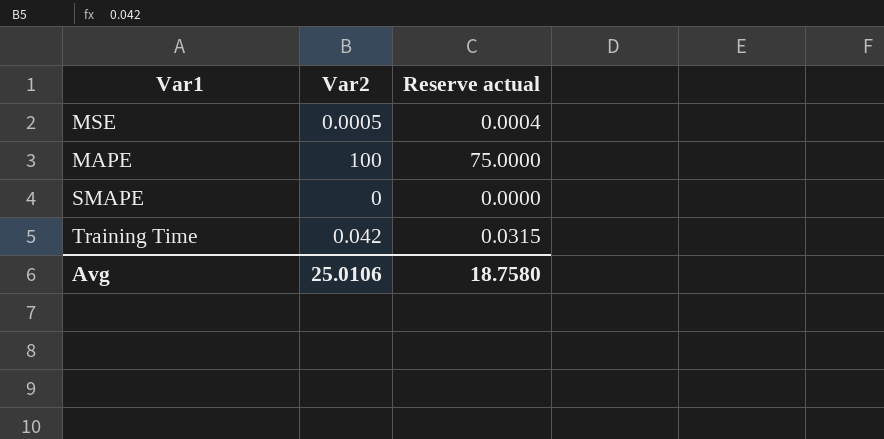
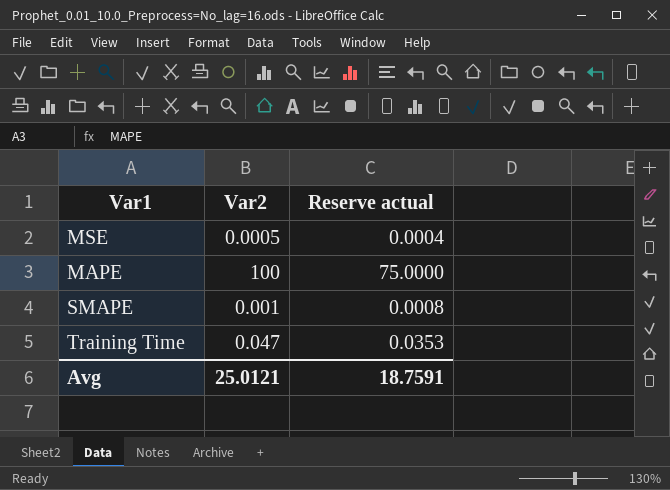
SMAPE | Var2: 0 -> 0.001
SMAPE | Reserve actual: 0.0000 -> 0.0008
Training Time | Var2: 0.042 -> 0.047
Training Time | Reserve actual: 0.0315 -> 0.0353
Avg | Var2: 25.0106 -> 25.0121
Avg | Reserve actual: 18.7580 -> 18.7591

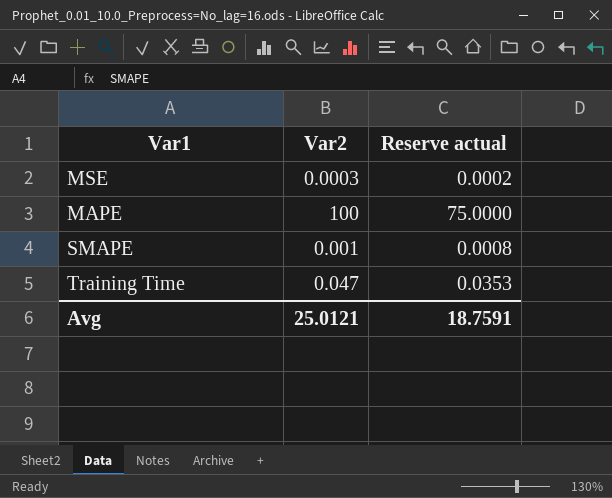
MSE | Var2: 0.0005 -> 0.0003
MSE | Reserve actual: 0.0004 -> 0.0002

